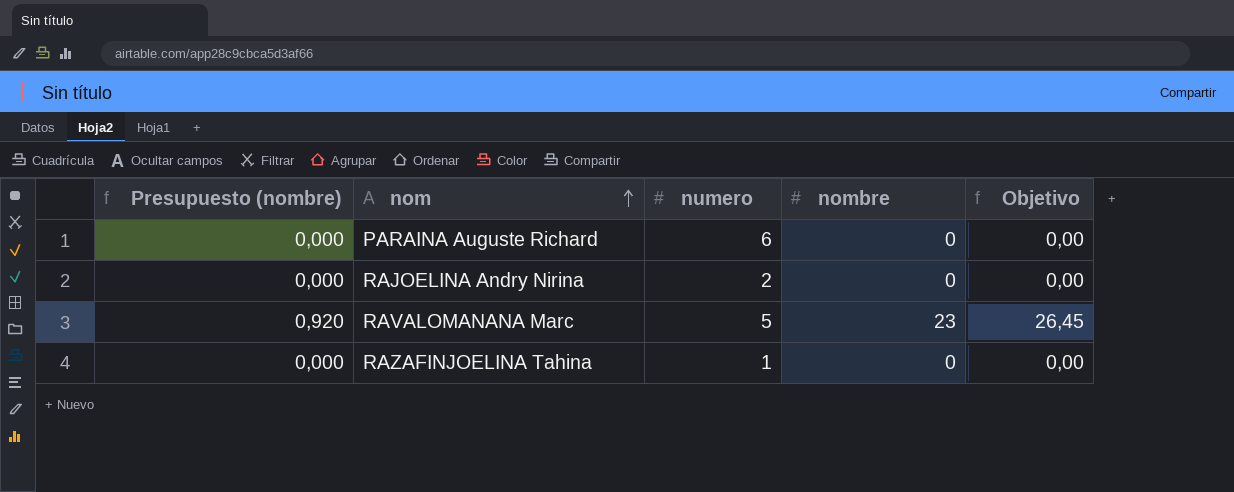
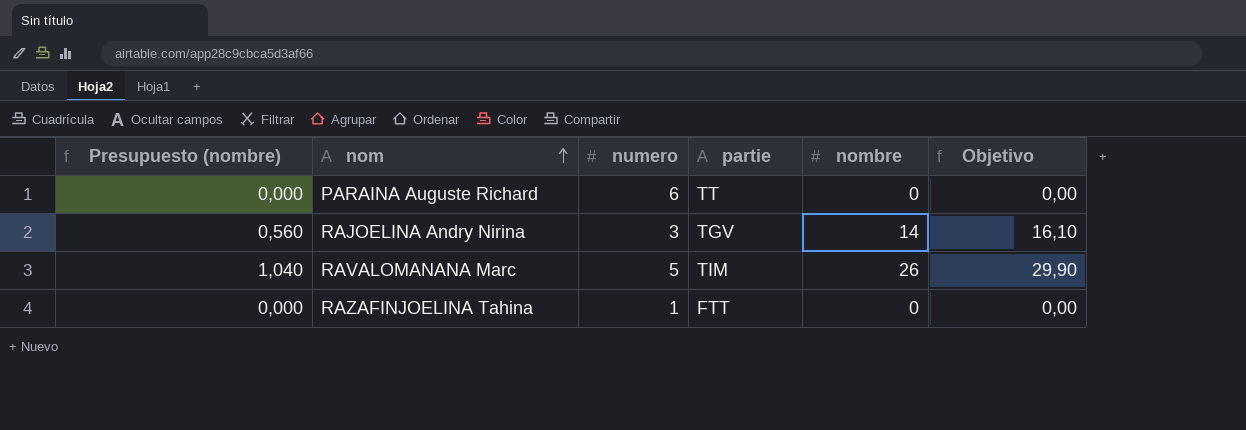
column partie | position: none -> 4
RAJOELINA Andry Nirina | Presupuesto (nombre): 0,000 -> 0,560
RAJOELINA Andry Nirina | numero: 2 -> 3
RAJOELINA Andry Nirina | nombre: 0 -> 14
RAJOELINA Andry Nirina | Objetivo: 0,00 -> 16,10
RAVALOMANANA Marc | Presupuesto (nombre): 0,920 -> 1,040
RAVALOMANANA Marc | nombre: 23 -> 26
RAVALOMANANA Marc | Objetivo: 26,45 -> 29,90

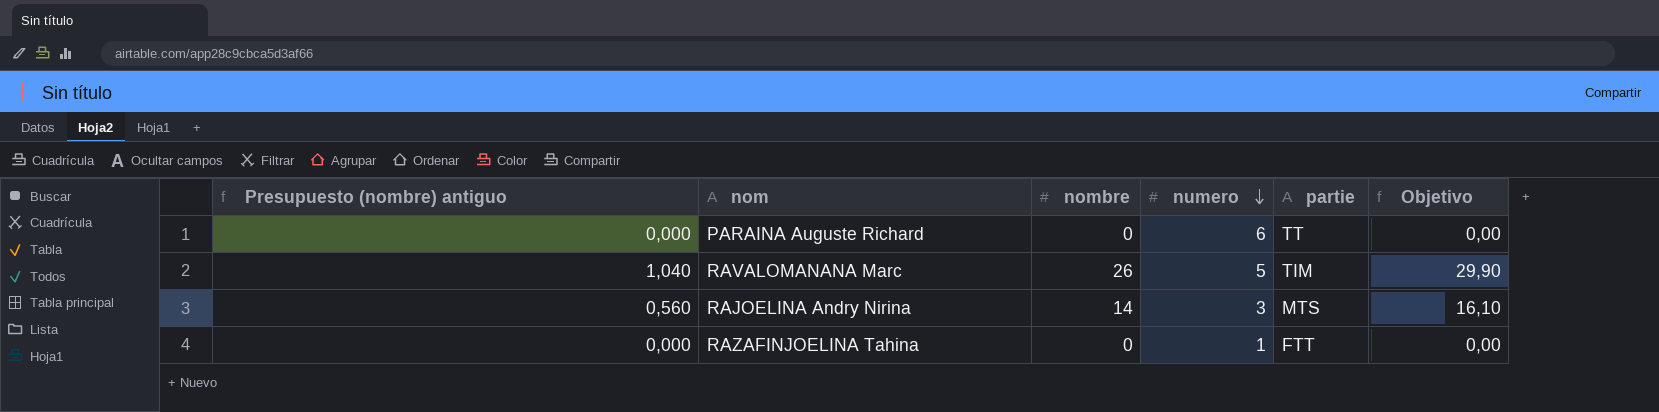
row order: nom ascending -> numero descending
column name: Presupuesto (nombre) -> Presupuesto (nombre) antiguo
column nombre | position: 5 -> 3
RAJOELINA Andry Nirina | partie: TGV -> MTS

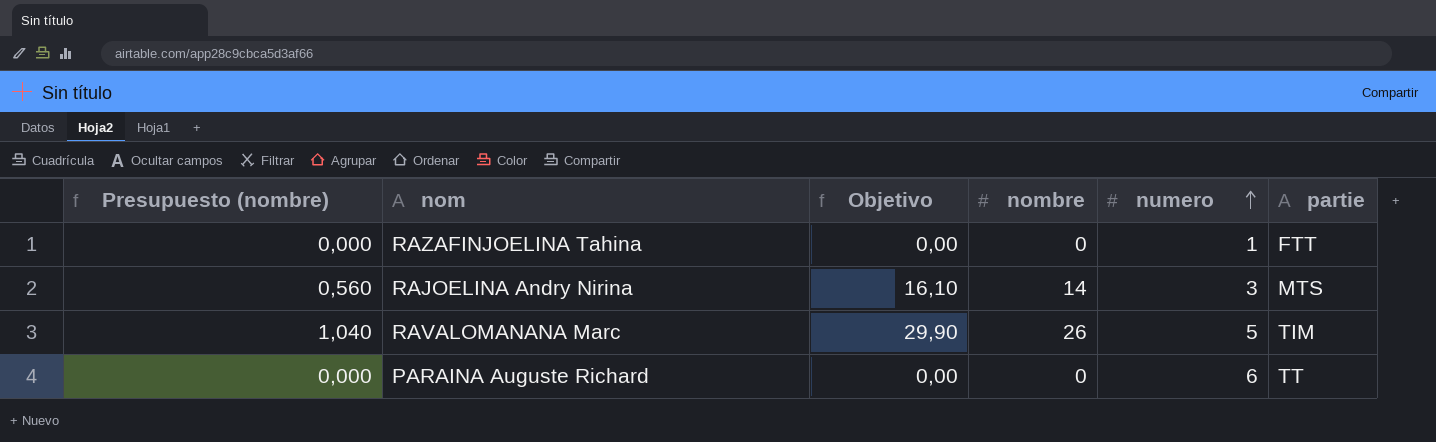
row order: numero descending -> numero ascending
column name: Presupuesto (nombre) antiguo -> Presupuesto (nombre)
column Objetivo | position: 6 -> 3

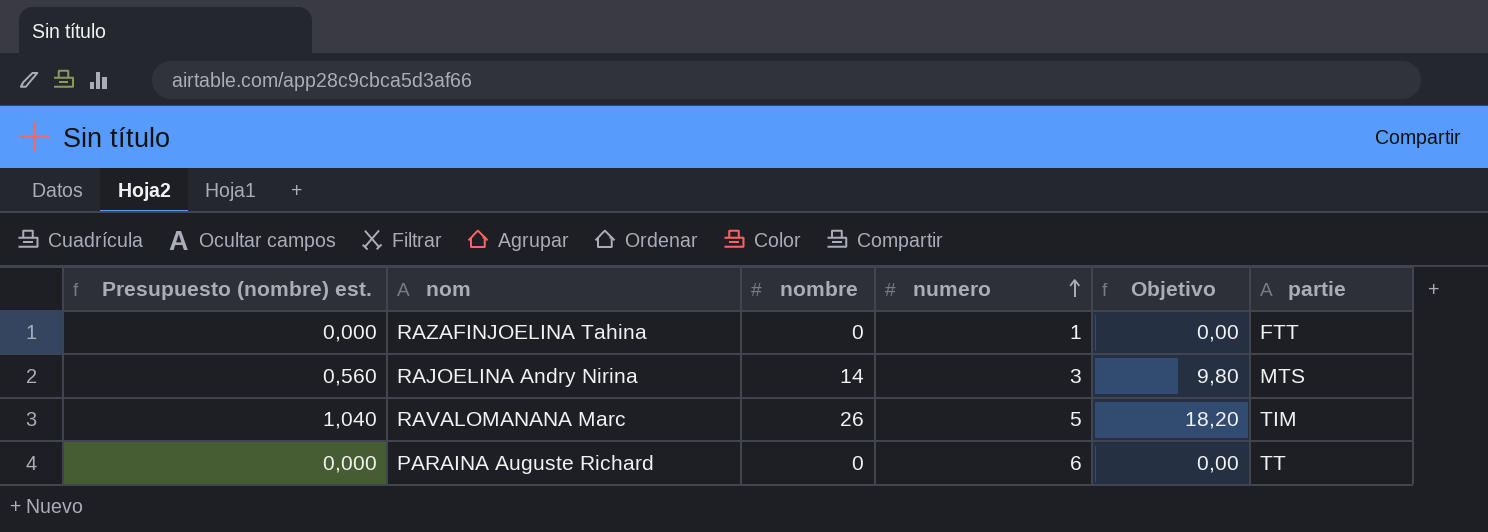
column name: Presupuesto (nombre) -> Presupuesto (nombre) est.
column Objetivo | formula: [nombre] * 1,15 -> [nombre] * 0,7
column Objetivo | position: 3 -> 5

